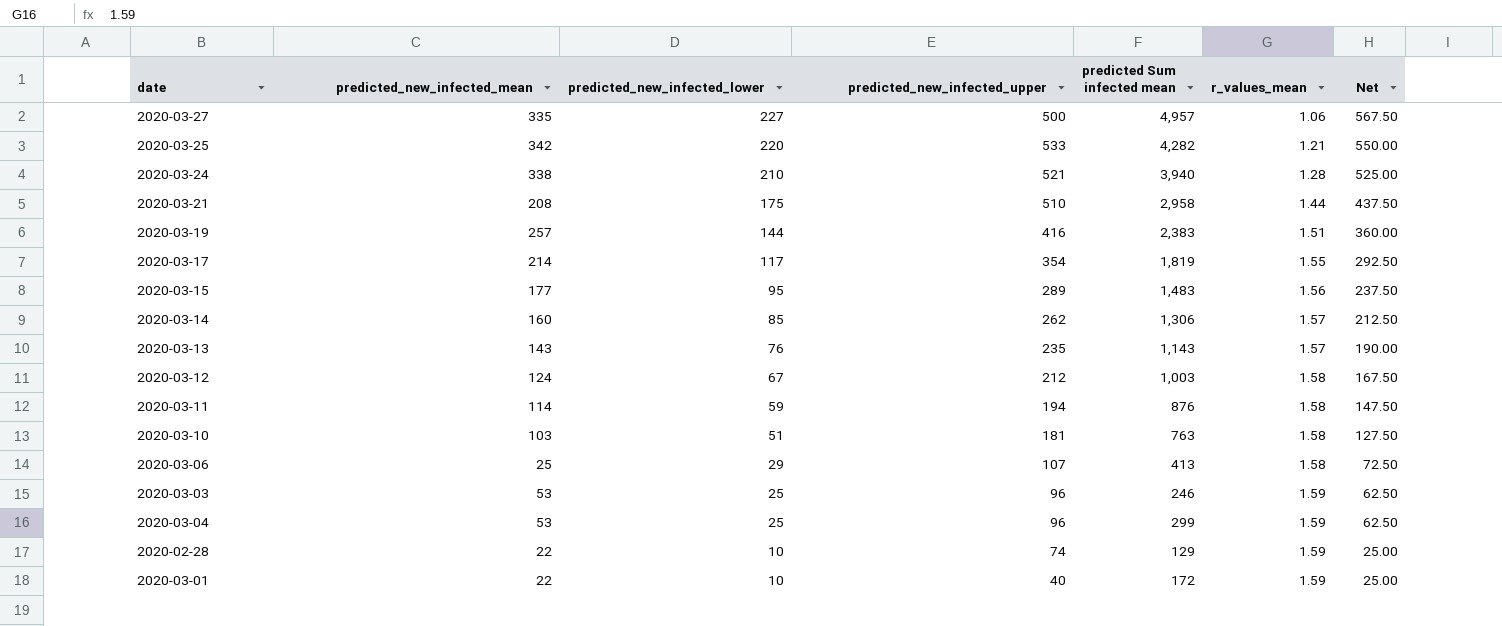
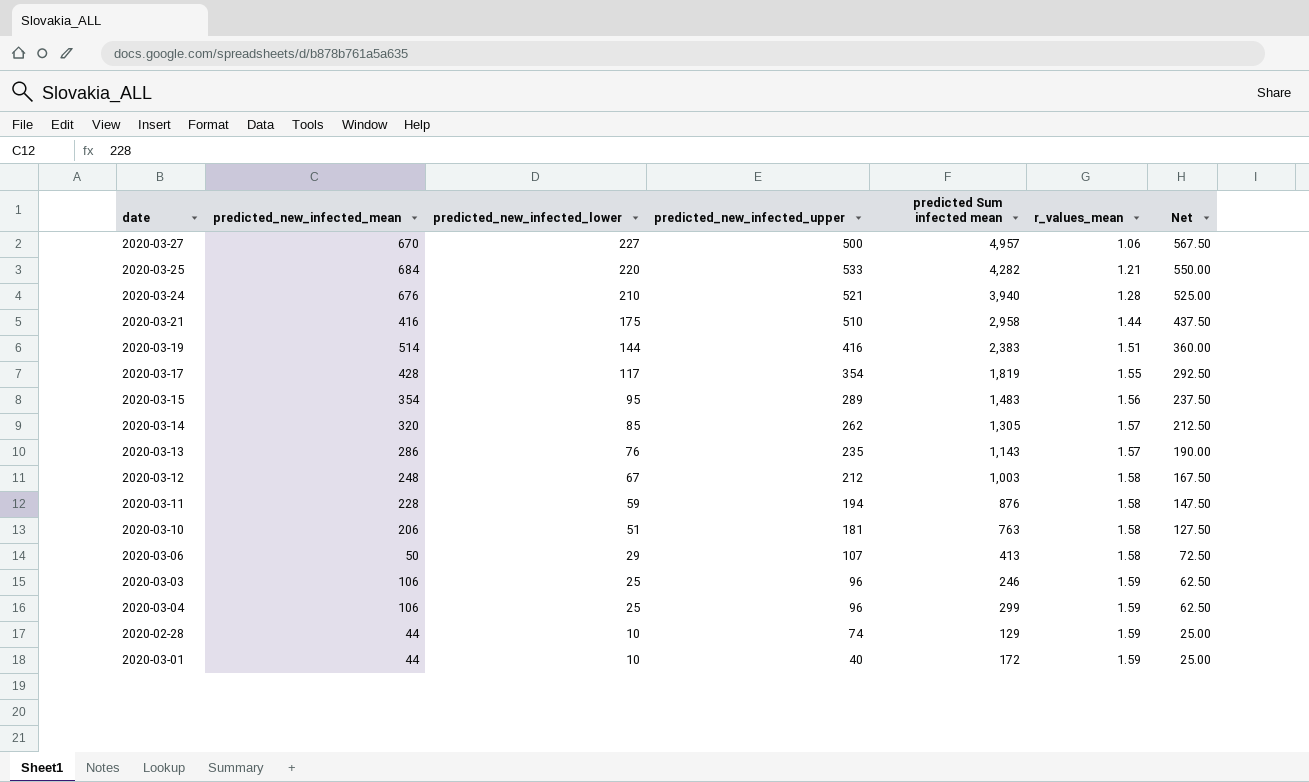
2020-03-27 | predicted_new_infected_mean: 335 -> 670
2020-03-25 | predicted_new_infected_mean: 342 -> 684
2020-03-24 | predicted_new_infected_mean: 338 -> 676
2020-03-21 | predicted_new_infected_mean: 208 -> 416
2020-03-19 | predicted_new_infected_mean: 257 -> 514
2020-03-17 | predicted_new_infected_mean: 214 -> 428
2020-03-15 | predicted_new_infected_mean: 177 -> 354
2020-03-14 | predicted_new_infected_mean: 160 -> 320
2020-03-14 | predicted Sum infected mean: 1,306 -> 1,305
2020-03-13 | predicted_new_infected_mean: 143 -> 286
2020-03-12 | predicted_new_infected_mean: 124 -> 248
2020-03-11 | predicted_new_infected_mean: 114 -> 228
2020-03-10 | predicted_new_infected_mean: 103 -> 206
2020-03-06 | predicted_new_infected_mean: 25 -> 50
2020-03-03 | predicted_new_infected_mean: 53 -> 106
2020-03-04 | predicted_new_infected_mean: 53 -> 106
2020-02-28 | predicted_new_infected_mean: 22 -> 44
2020-03-01 | predicted_new_infected_mean: 22 -> 44

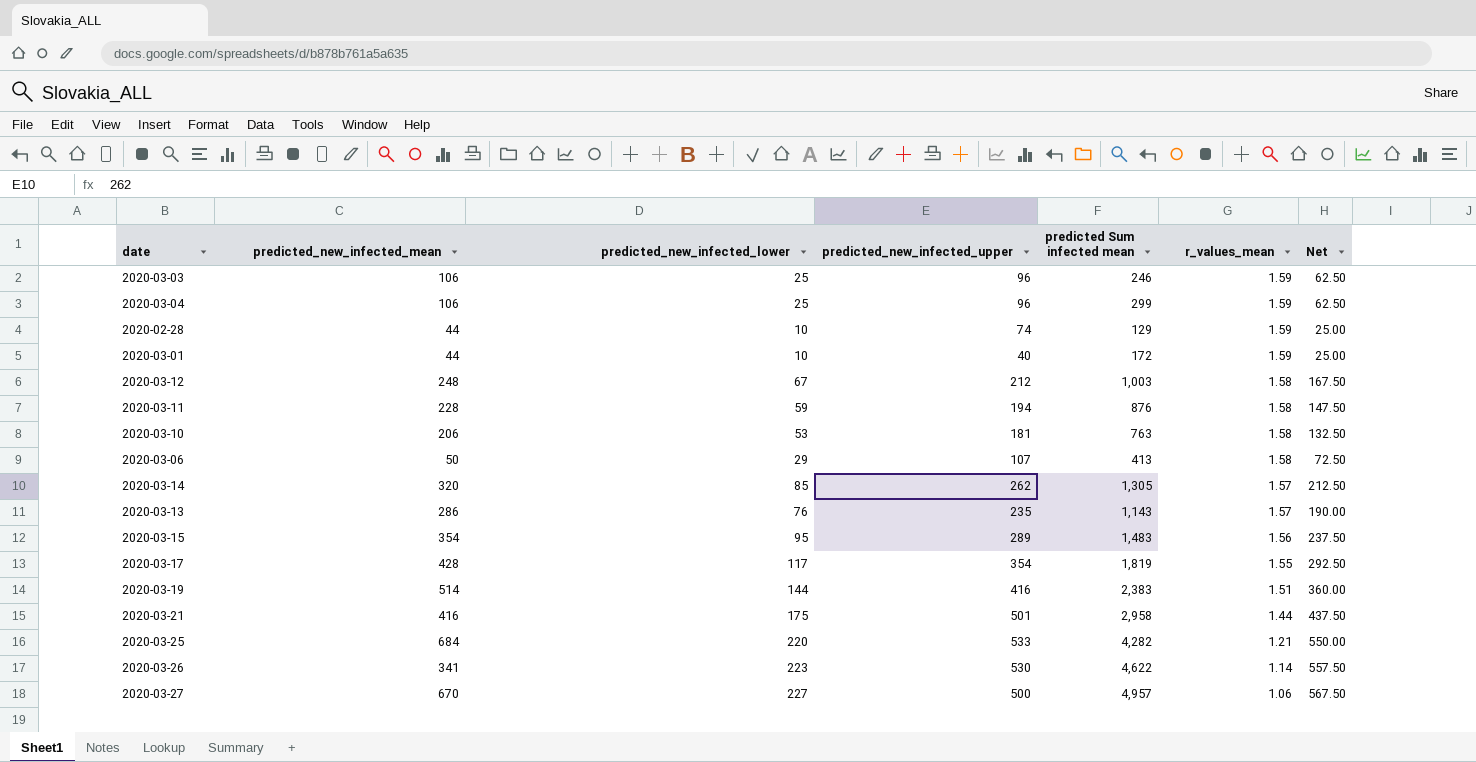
row order: predicted_new_infected_lower descending -> r_values_mean descending
row 2020-03-24: 676 | 210 | 521 | 3,940 | 1.28 | 525.00 -> none
2020-03-10 | predicted_new_infected_lower: 51 -> 53
2020-03-10 | Net: 127.50 -> 132.50
2020-03-21 | predicted_new_infected_upper: 510 -> 501
row 2020-03-26: none -> 341 | 223 | 530 | 4,622 | 1.14 | 557.50

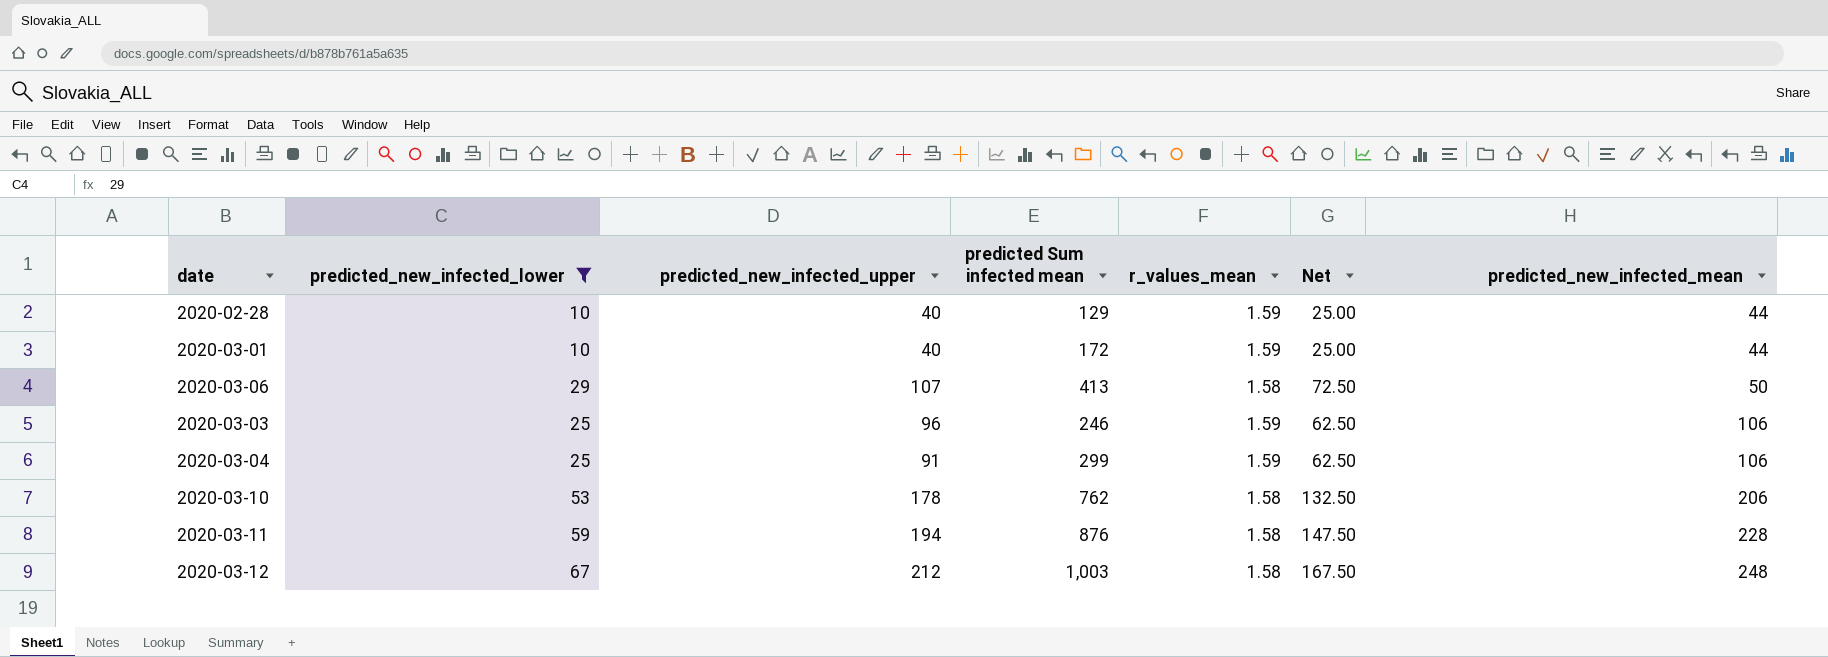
filter: none -> predicted_new_infected_lower <= 67
row order: r_values_mean descending -> predicted_new_infected_mean ascending
column predicted_new_infected_mean | position: 2 -> 7
2020-02-28 | predicted_new_infected_upper: 74 -> 40
2020-03-04 | predicted_new_infected_upper: 96 -> 91
2020-03-10 | predicted_new_infected_upper: 181 -> 178
2020-03-10 | predicted Sum infected mean: 763 -> 762

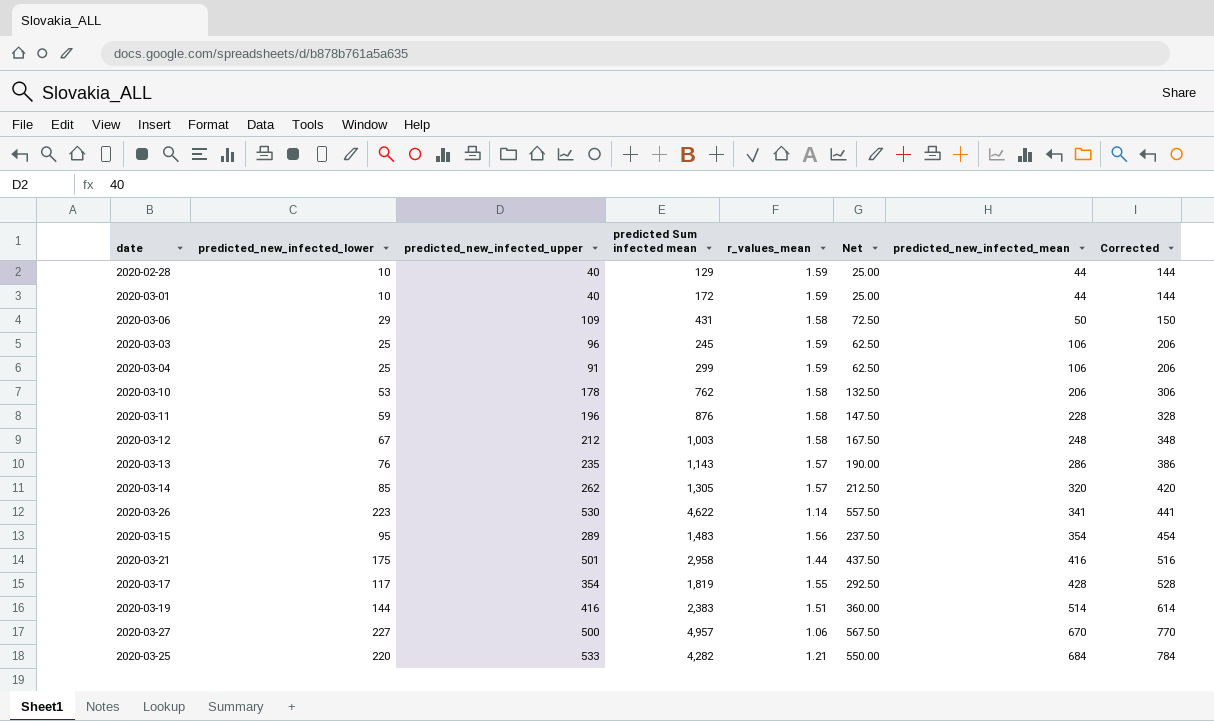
filter: predicted_new_infected_lower <= 67 -> none
column Corrected | formula: none -> [predicted_new_infected_mean] + 100
2020-03-06 | predicted_new_infected_upper: 107 -> 109
2020-03-06 | predicted Sum infected mean: 413 -> 431
2020-03-03 | predicted Sum infected mean: 246 -> 245
2020-03-11 | predicted_new_infected_upper: 194 -> 196

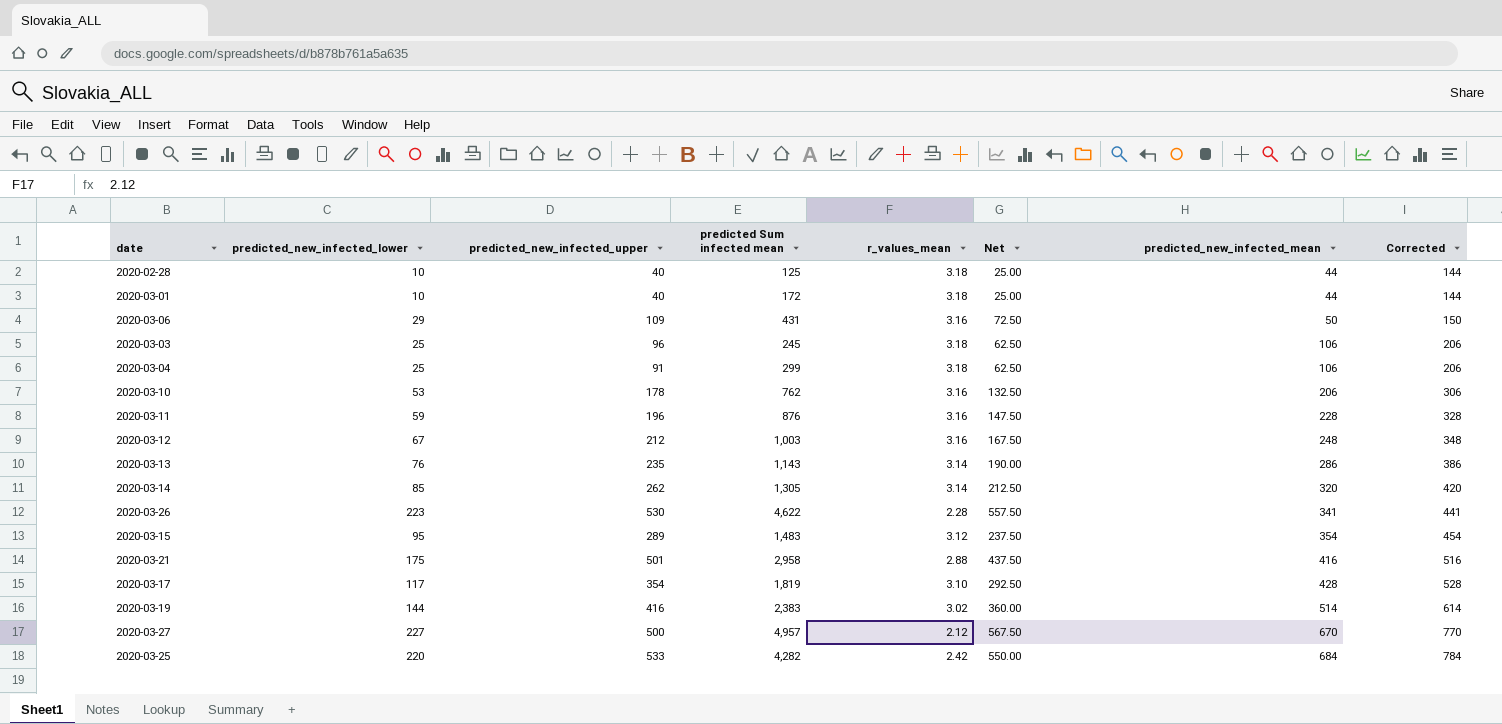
2020-02-28 | predicted Sum infected mean: 129 -> 125
2020-02-28 | r_values_mean: 1.59 -> 3.18
2020-03-01 | r_values_mean: 1.59 -> 3.18
2020-03-06 | r_values_mean: 1.58 -> 3.16
2020-03-03 | r_values_mean: 1.59 -> 3.18
2020-03-04 | r_values_mean: 1.59 -> 3.18
2020-03-10 | r_values_mean: 1.58 -> 3.16
2020-03-11 | r_values_mean: 1.58 -> 3.16
2020-03-12 | r_values_mean: 1.58 -> 3.16
2020-03-13 | r_values_mean: 1.57 -> 3.14
2020-03-14 | r_values_mean: 1.57 -> 3.14
2020-03-26 | r_values_mean: 1.14 -> 2.28
2020-03-15 | r_values_mean: 1.56 -> 3.12
2020-03-21 | r_values_mean: 1.44 -> 2.88
2020-03-17 | r_values_mean: 1.55 -> 3.10
2020-03-19 | r_values_mean: 1.51 -> 3.02
2020-03-27 | r_values_mean: 1.06 -> 2.12
2020-03-25 | r_values_mean: 1.21 -> 2.42

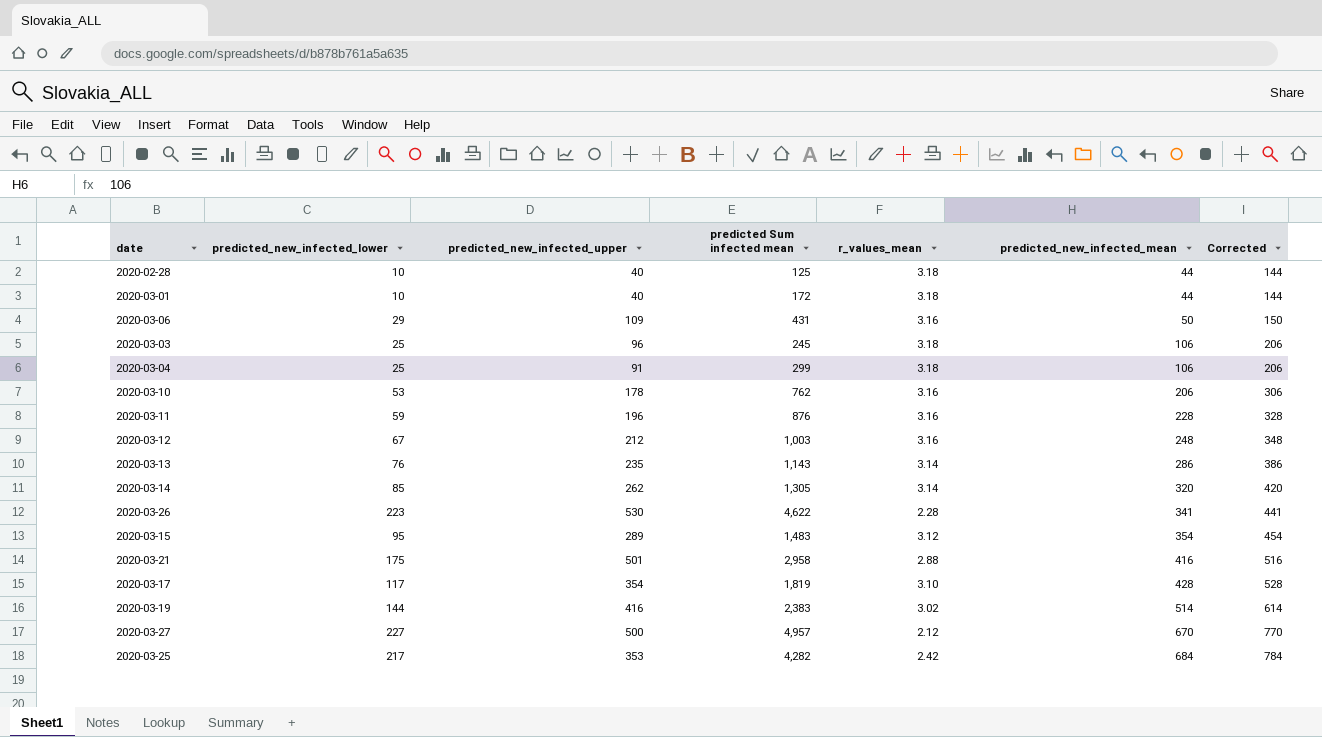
column Net | formula: [predicted_new_infected_lower] * 2.5 -> none
2020-03-25 | predicted_new_infected_lower: 220 -> 217
2020-03-25 | predicted_new_infected_upper: 533 -> 353

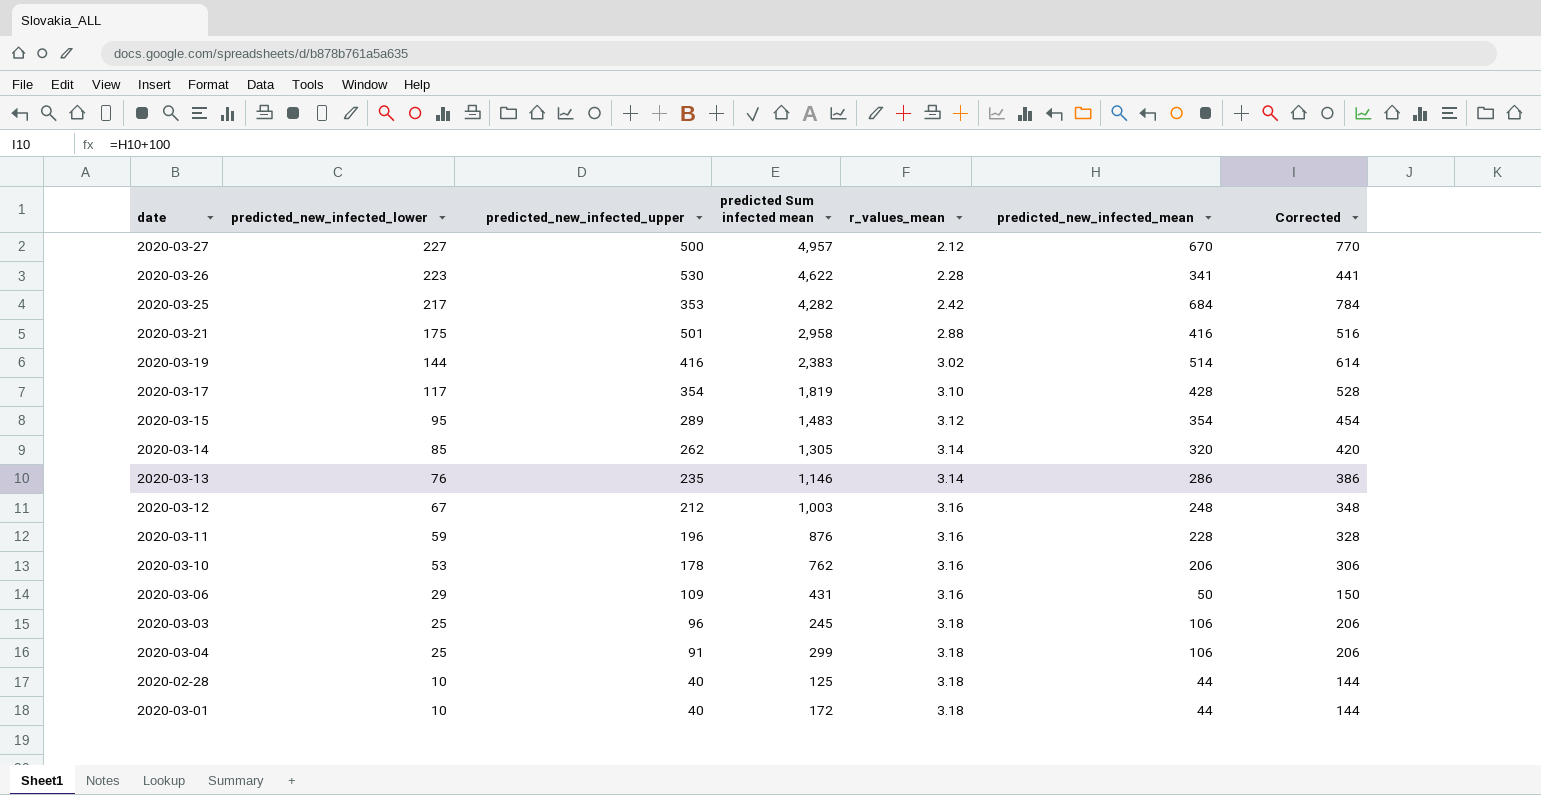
row order: predicted_new_infected_mean ascending -> predicted_new_infected_lower descending
2020-03-13 | predicted Sum infected mean: 1,143 -> 1,146

